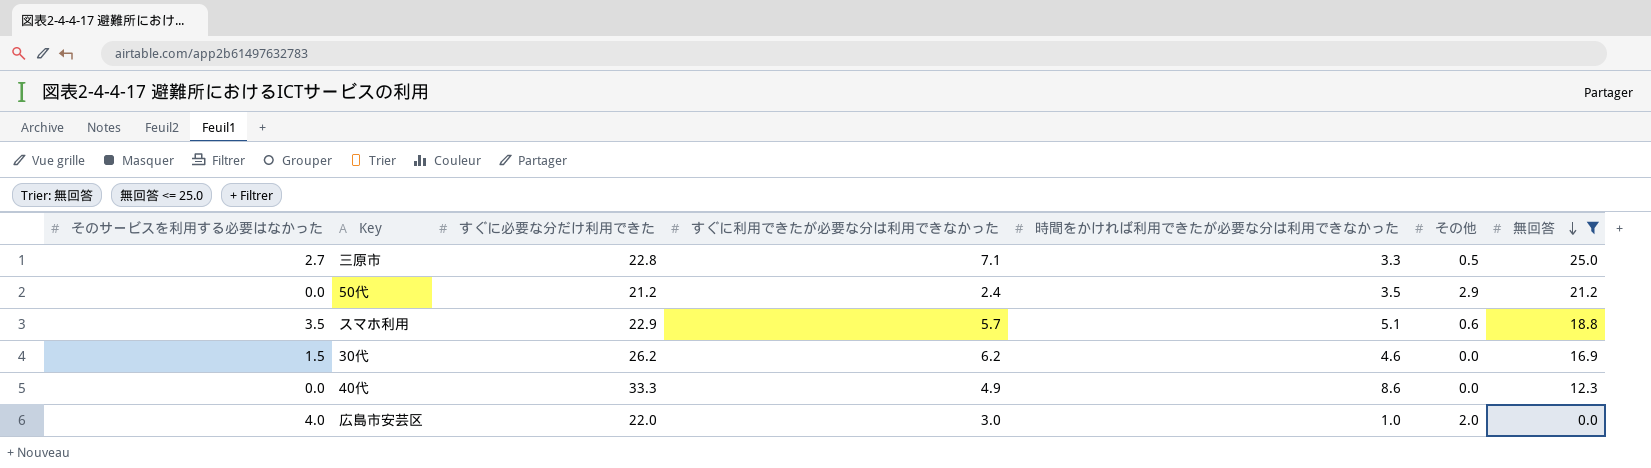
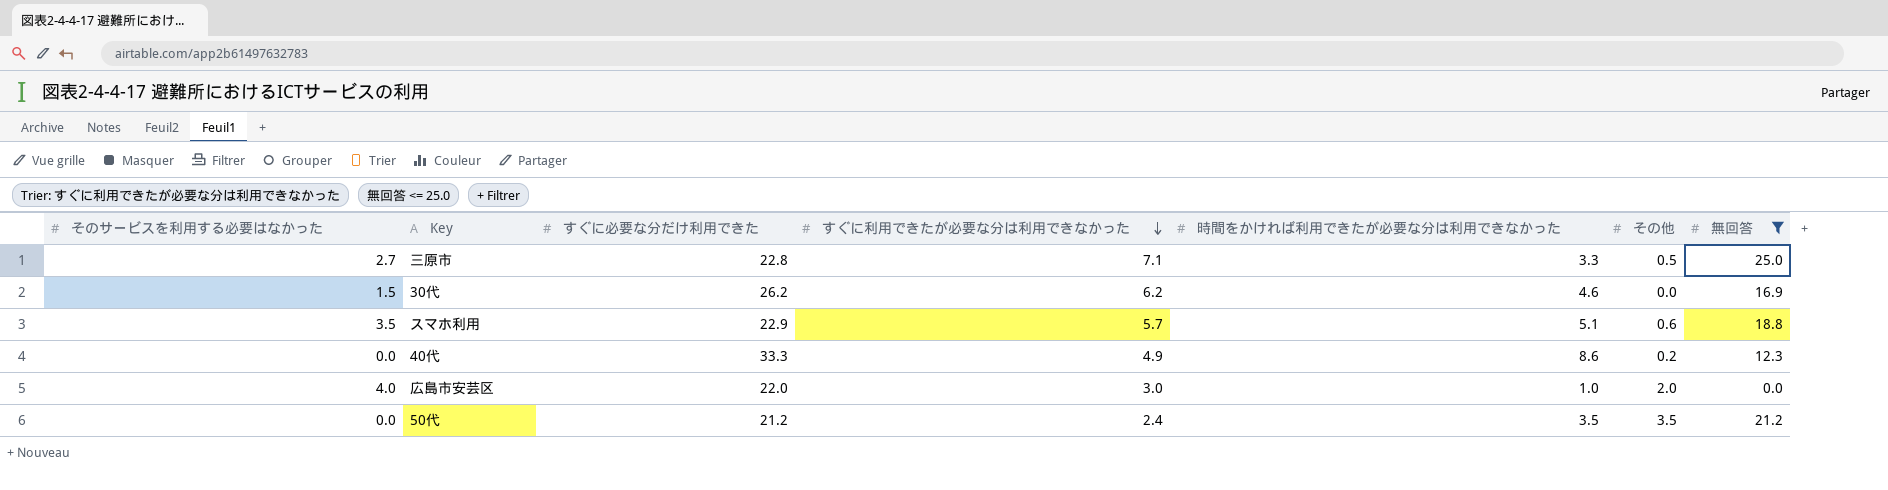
row order: 無回答 descending -> すぐに利用できたが必要な分は利用できなかった descending
40代 | その他: 0.0 -> 0.2
50代 | その他: 2.9 -> 3.5

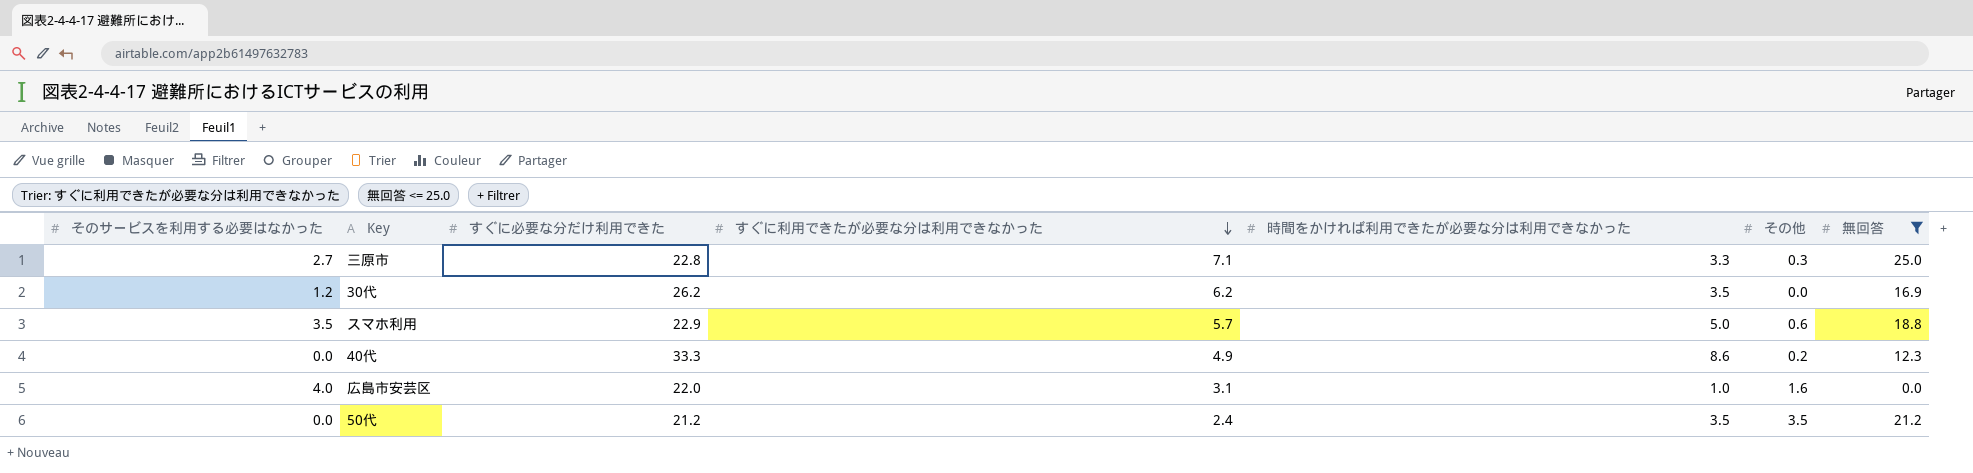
三原市 | その他: 0.5 -> 0.3
30代 | そのサービスを利用する必要はなかった: 1.5 -> 1.2
30代 | 時間をかければ利用できたが必要な分は利用できなかった: 4.6 -> 3.5
スマホ利用 | 時間をかければ利用できたが必要な分は利用できなかった: 5.1 -> 5.0
広島市安芸区 | すぐに利用できたが必要な分は利用できなかった: 3.0 -> 3.1
広島市安芸区 | その他: 2.0 -> 1.6

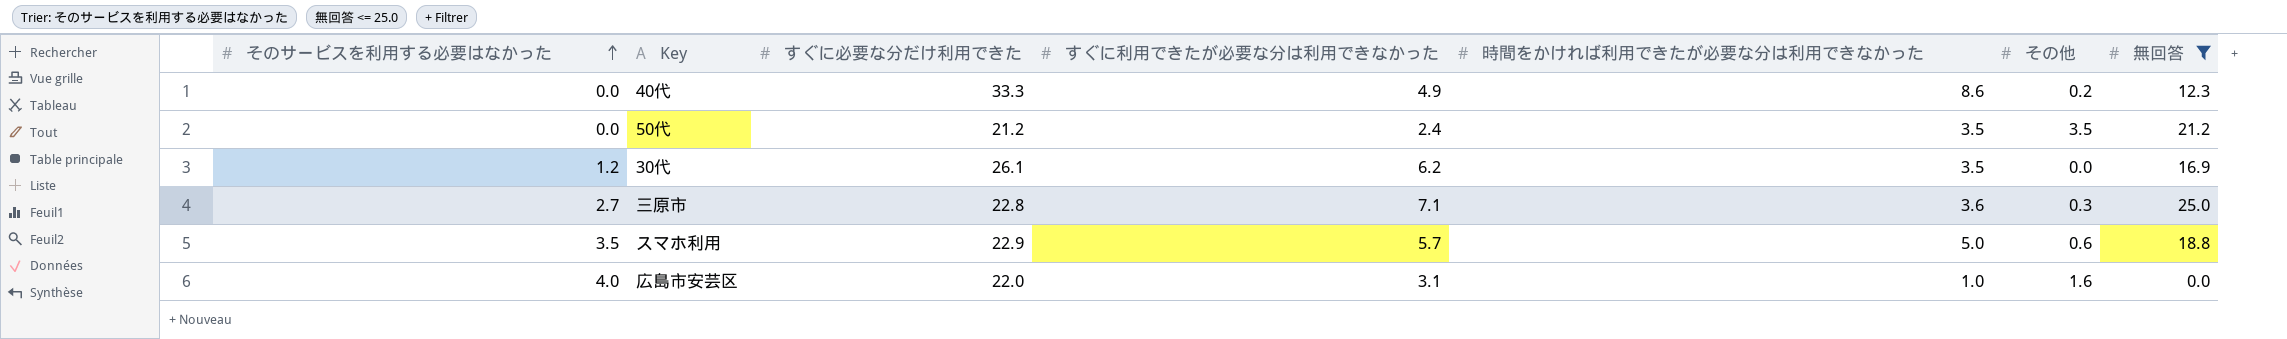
row order: すぐに利用できたが必要な分は利用できなかった descending -> そのサービスを利用する必要はなかった ascending
30代 | すぐに必要な分だけ利用できた: 26.2 -> 26.1
三原市 | 時間をかければ利用できたが必要な分は利用できなかった: 3.3 -> 3.6

